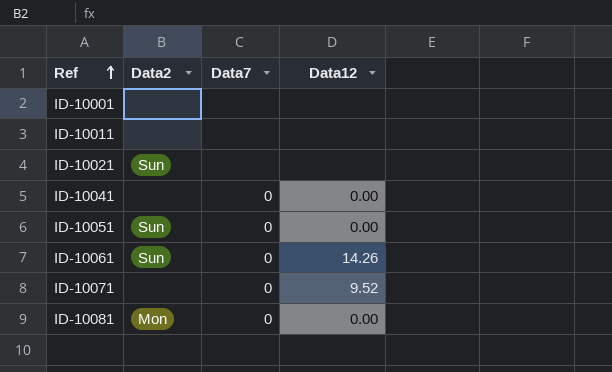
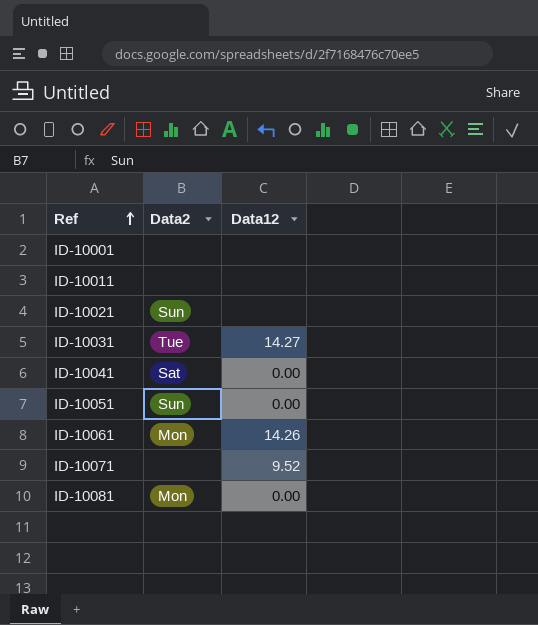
column Data7 | position: 3 -> none
row ID-10031: none -> Tue | 14.27
ID-10041 | Data2: none -> Sat
ID-10061 | Data2: Sun -> Mon

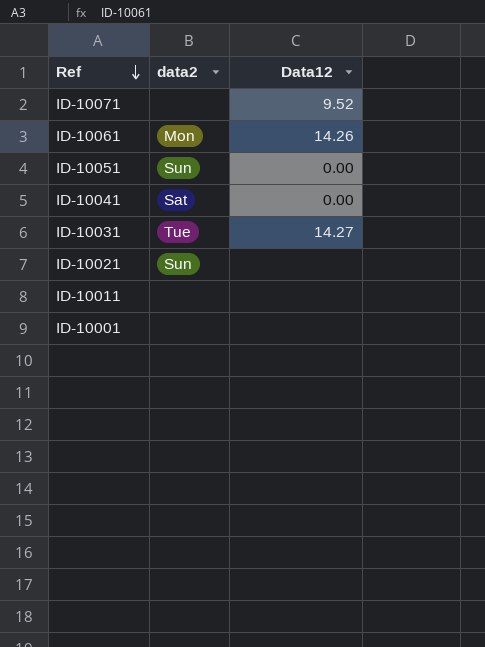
row order: Ref ascending -> Ref descending
column name: Data2 -> data2
row ID-10081: Mon | 0.00 -> none

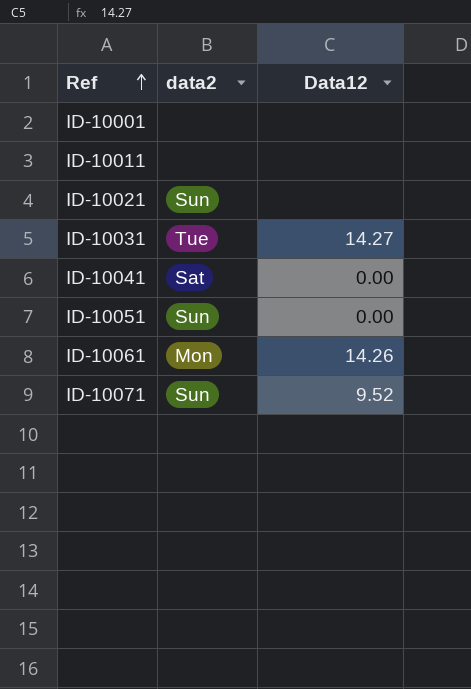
row order: Ref descending -> Ref ascending
ID-10071 | data2: none -> Sun

